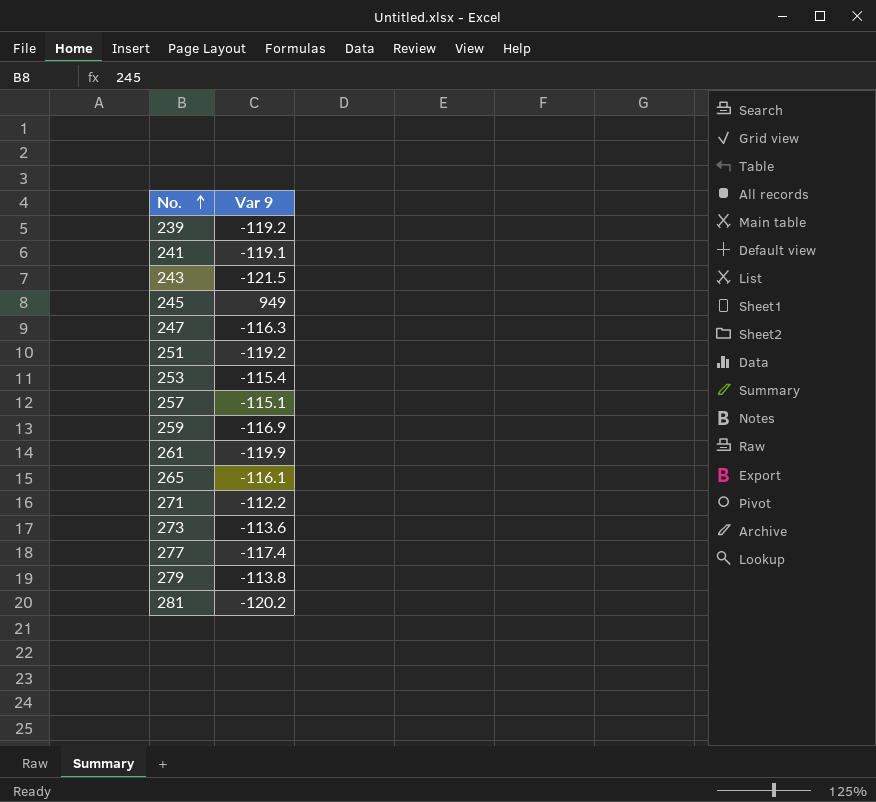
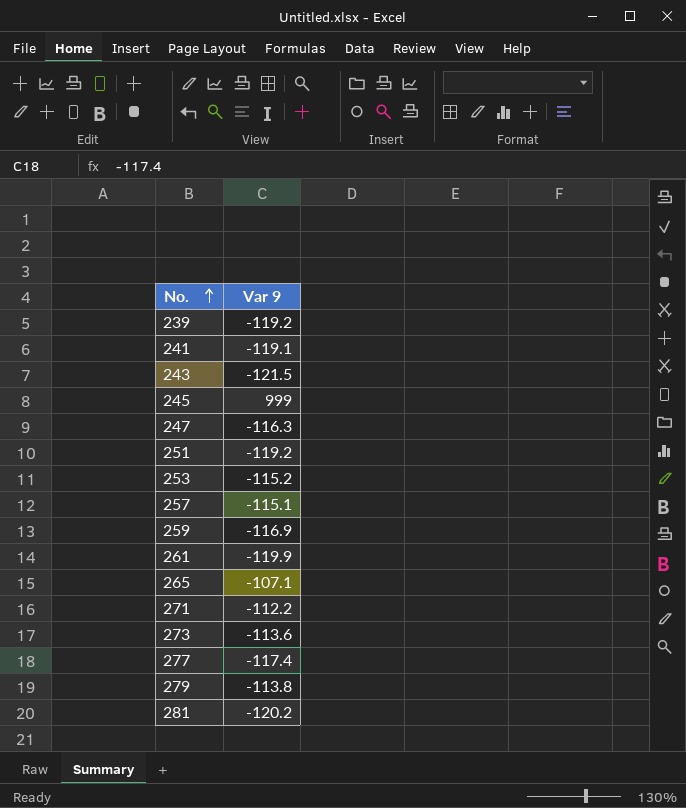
245 | Var 9: 949 -> 999
253 | Var 9: -115.4 -> -115.2
265 | Var 9: -116.1 -> -107.1

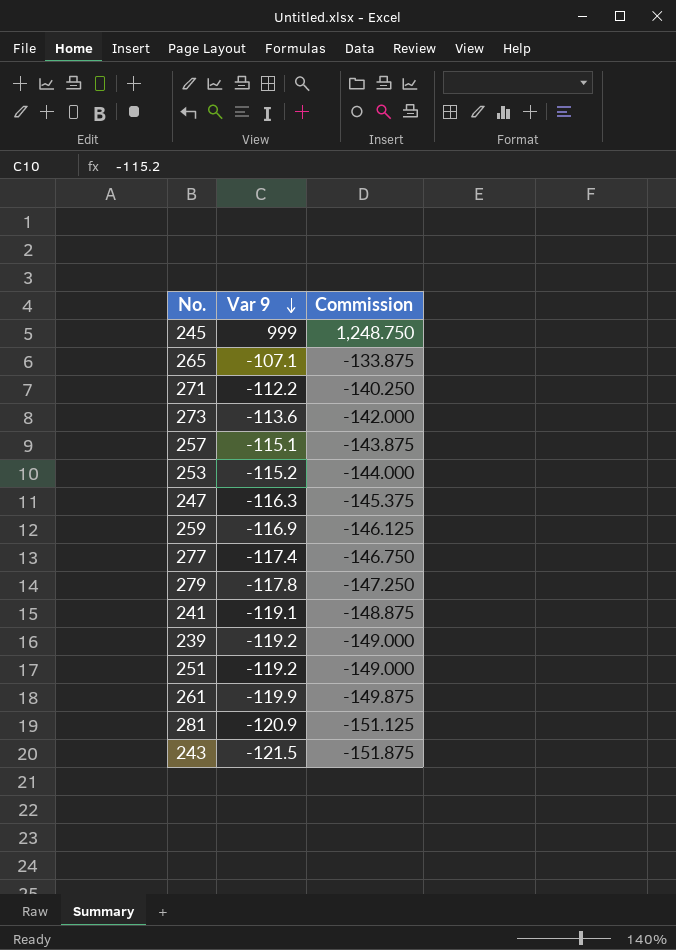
row order: No. ascending -> Var 9 descending
column Commission | formula: none -> [Var 9] * 1.25
279 | Var 9: -113.8 -> -117.8
281 | Var 9: -120.2 -> -120.9

